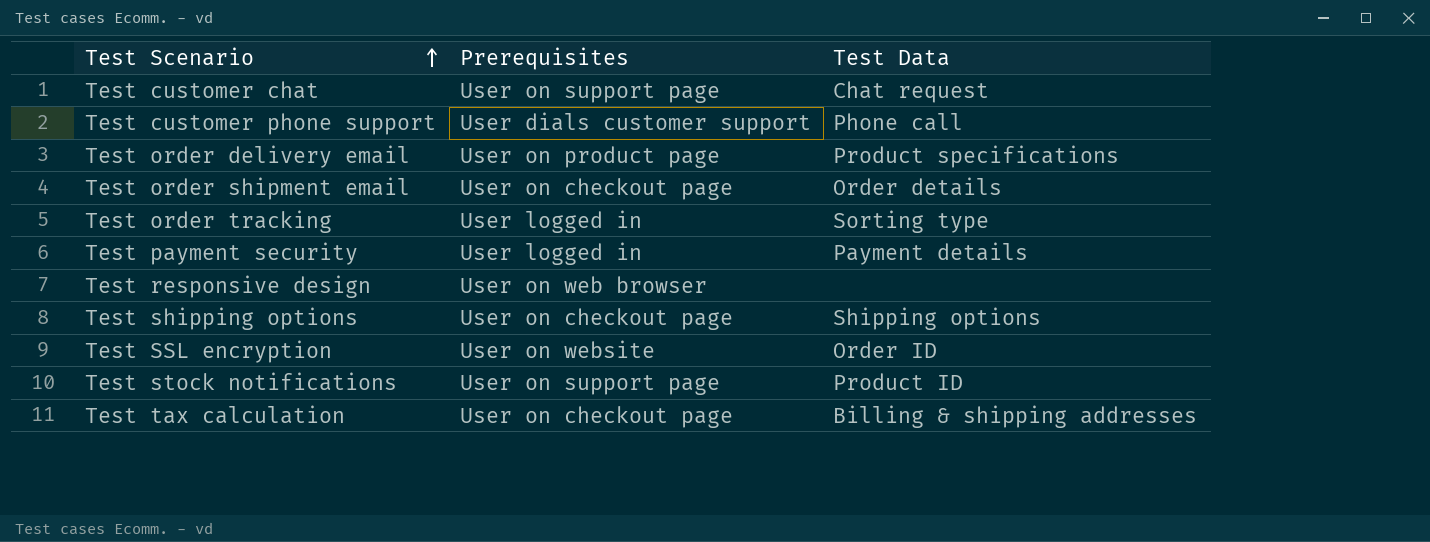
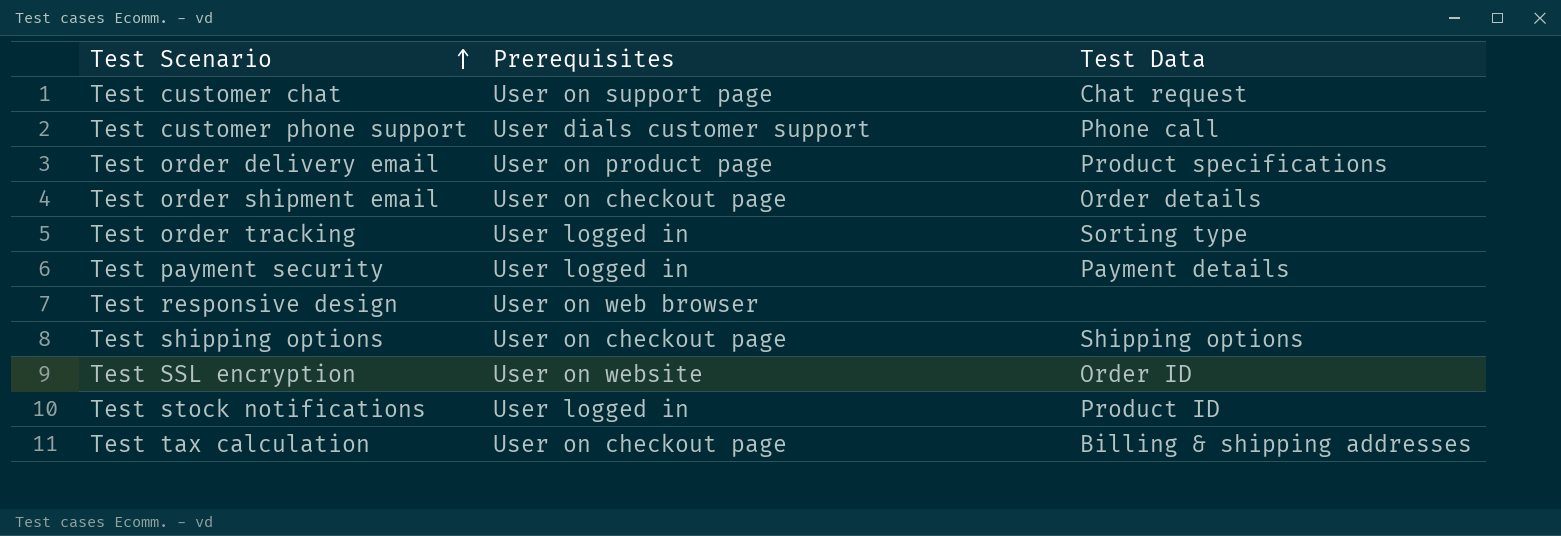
Test stock notifications | Prerequisites: User on support page -> User logged in

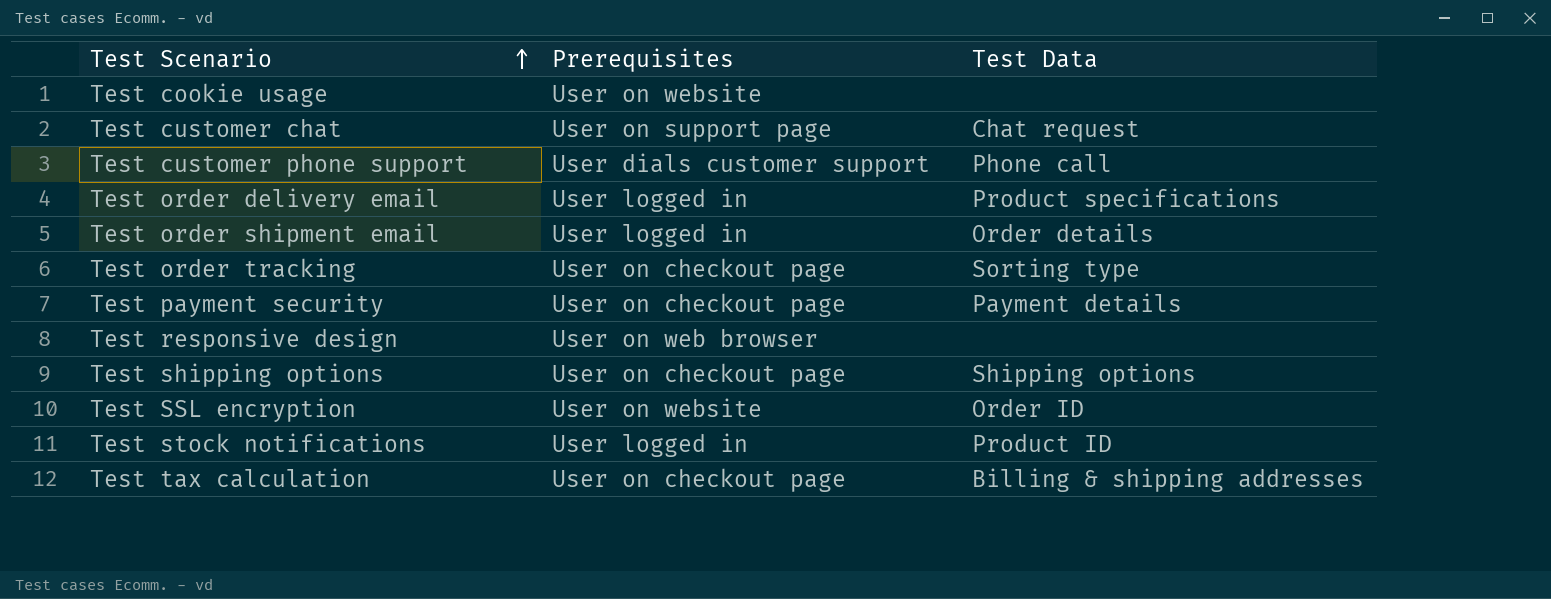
row Test cookie usage: none -> User on website | none
Test order delivery email | Prerequisites: User on product page -> User logged in
Test order shipment email | Prerequisites: User on checkout page -> User logged in
Test order tracking | Prerequisites: User logged in -> User on checkout page
Test payment security | Prerequisites: User logged in -> User on checkout page

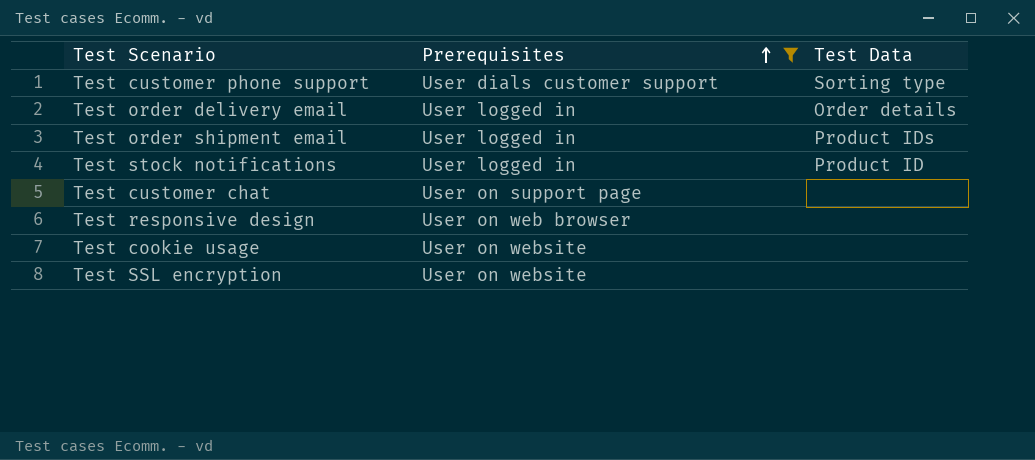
filter: none -> Prerequisites != User on checkout page
row order: Test Scenario ascending -> Prerequisites ascending
Test customer phone support | Test Data: Phone call -> Sorting type
Test order delivery email | Test Data: Product specifications -> Order details
Test order shipment email | Test Data: Order details -> Product IDs
Test customer chat | Test Data: Chat request -> none
Test SSL encryption | Test Data: Order ID -> none

